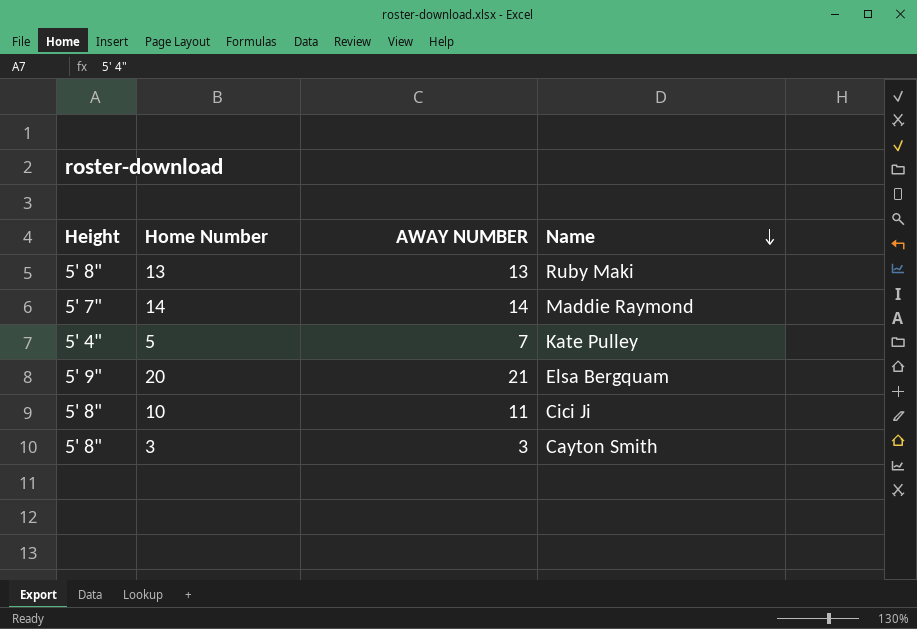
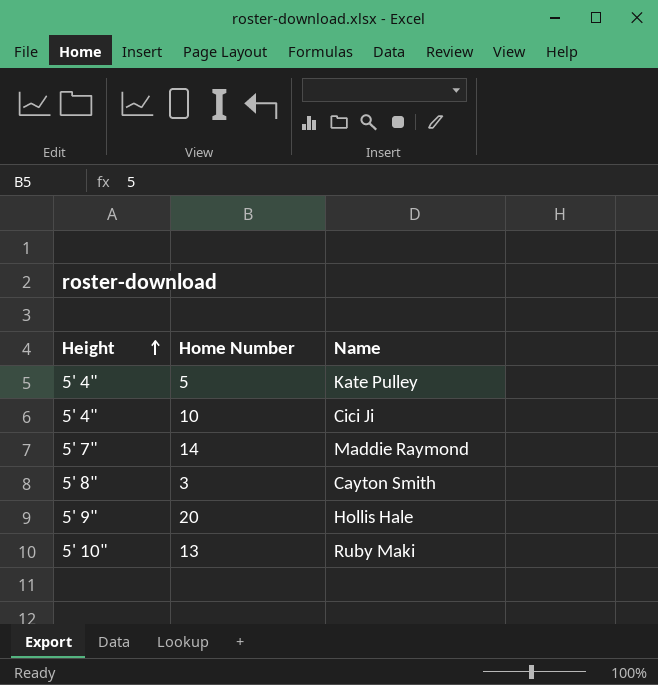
row order: Name descending -> Height ascending
column AWAY NUMBER | position: 3 -> none
10 | Height: 5' 8" -> 5' 4"
20 | Name: Elsa Bergquam -> Hollis Hale
13 | Height: 5' 8" -> 5' 10"

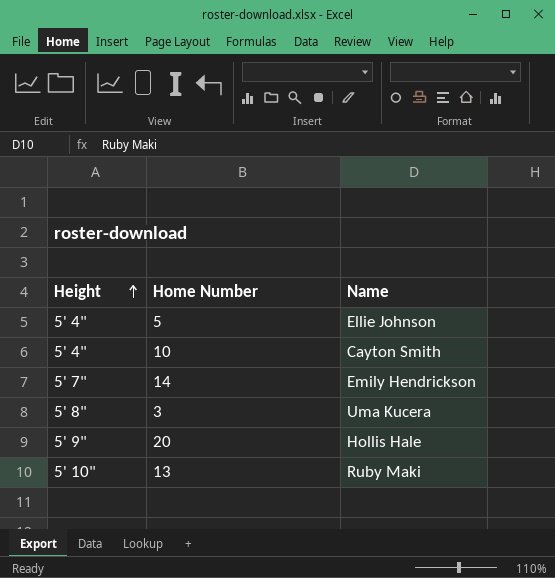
5 | Name: Kate Pulley -> Ellie Johnson
10 | Name: Cici Ji -> Cayton Smith
14 | Name: Maddie Raymond -> Emily Hendrickson
3 | Name: Cayton Smith -> Uma Kucera

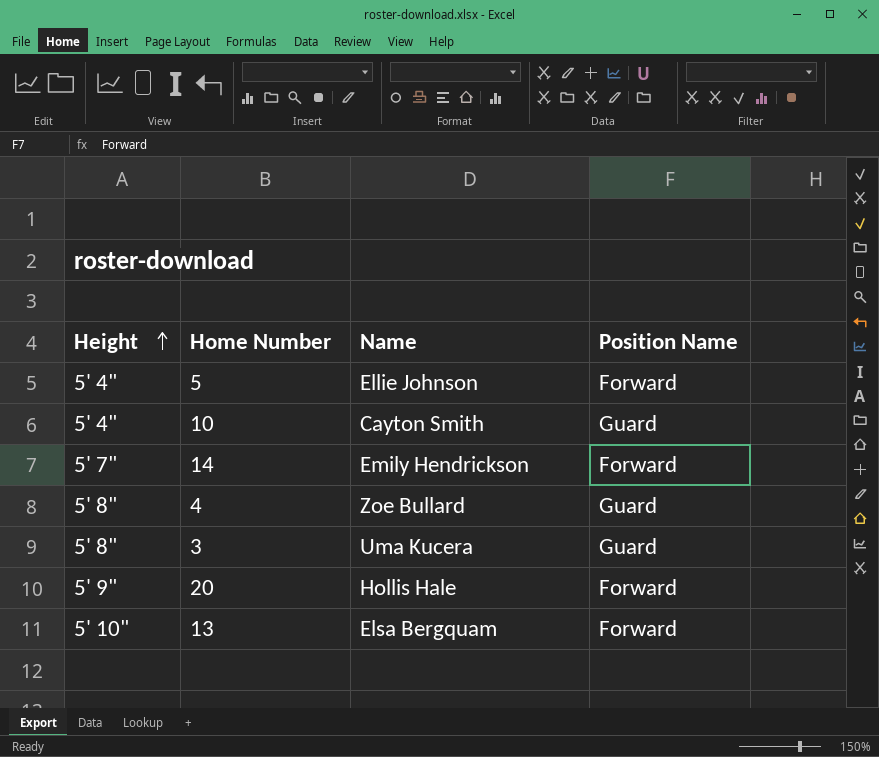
column Position Name | position: none -> 4
row 4: none -> 5' 8" | Zoe Bullard | Guard
13 | Name: Ruby Maki -> Elsa Bergquam

